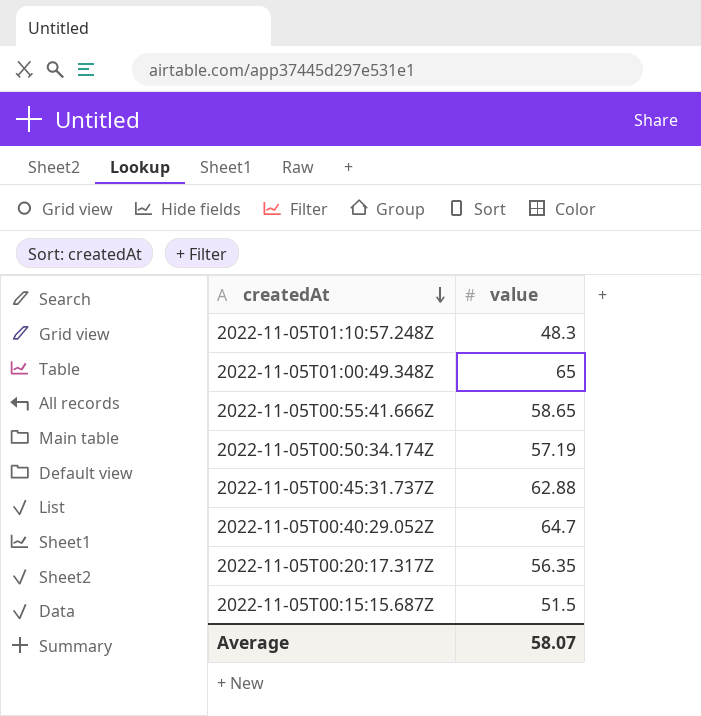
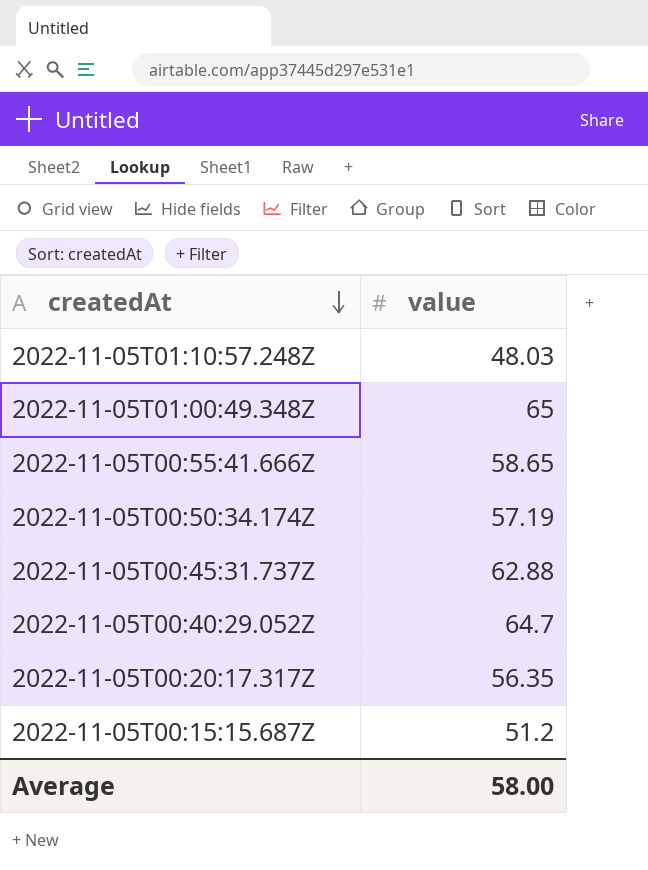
2022-11-05T01:10:57.248Z | value: 48.3 -> 48.03
2022-11-05T00:15:15.687Z | value: 51.5 -> 51.2
Average | value: 58.07 -> 58.00

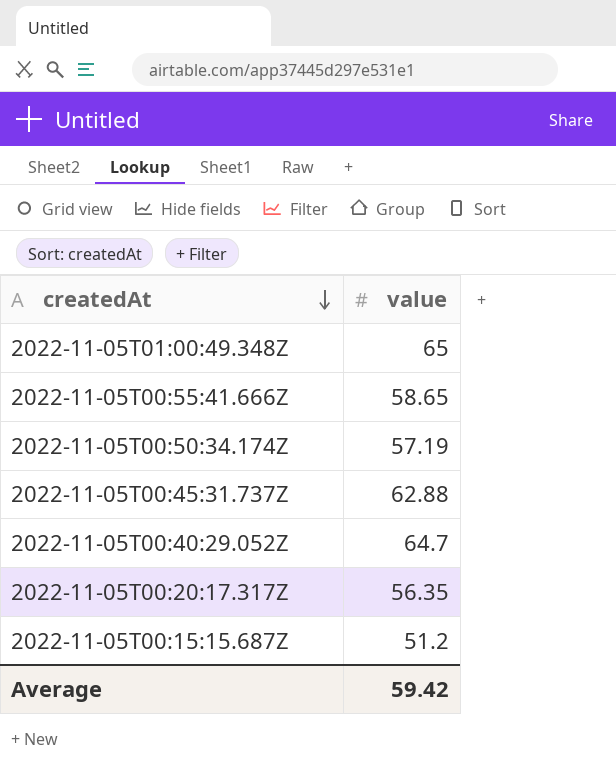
row 2022-11-05T01:10:57.248Z: 48.03 -> none
Average | value: 58.00 -> 59.42

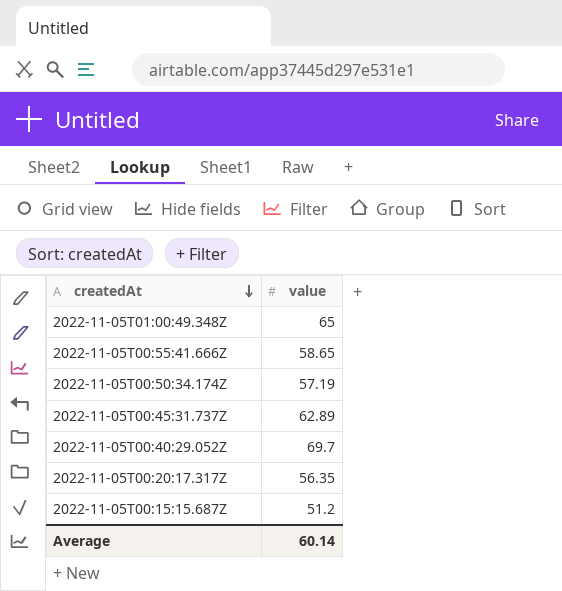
2022-11-05T00:45:31.737Z | value: 62.88 -> 62.89
2022-11-05T00:40:29.052Z | value: 64.7 -> 69.7
Average | value: 59.42 -> 60.14

